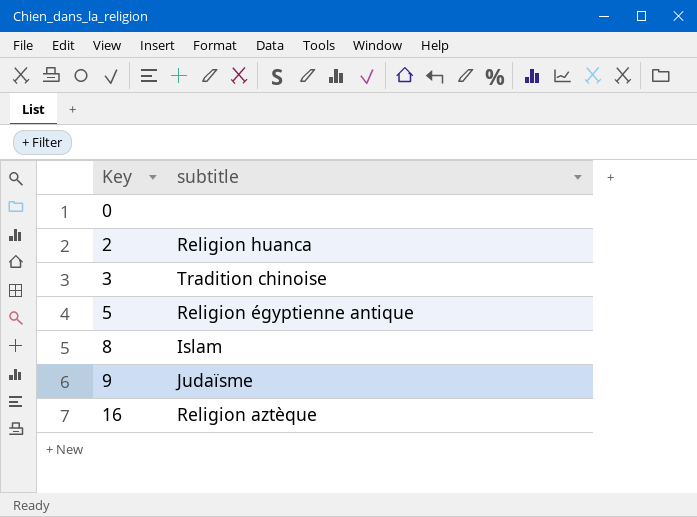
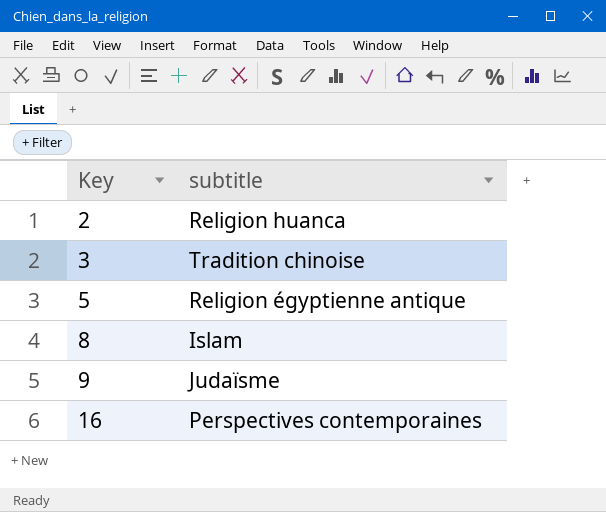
row 0: none -> none
16 | subtitle: Religion aztèque -> Perspectives contemporaines

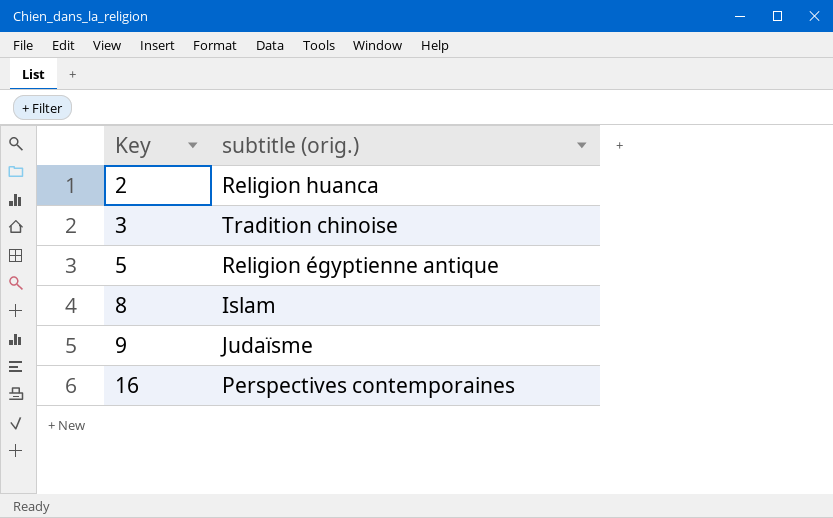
column name: subtitle -> subtitle (orig.)

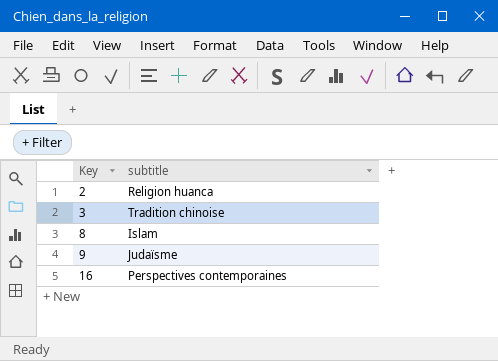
column name: subtitle (orig.) -> subtitle
row 5: Religion égyptienne antique -> none

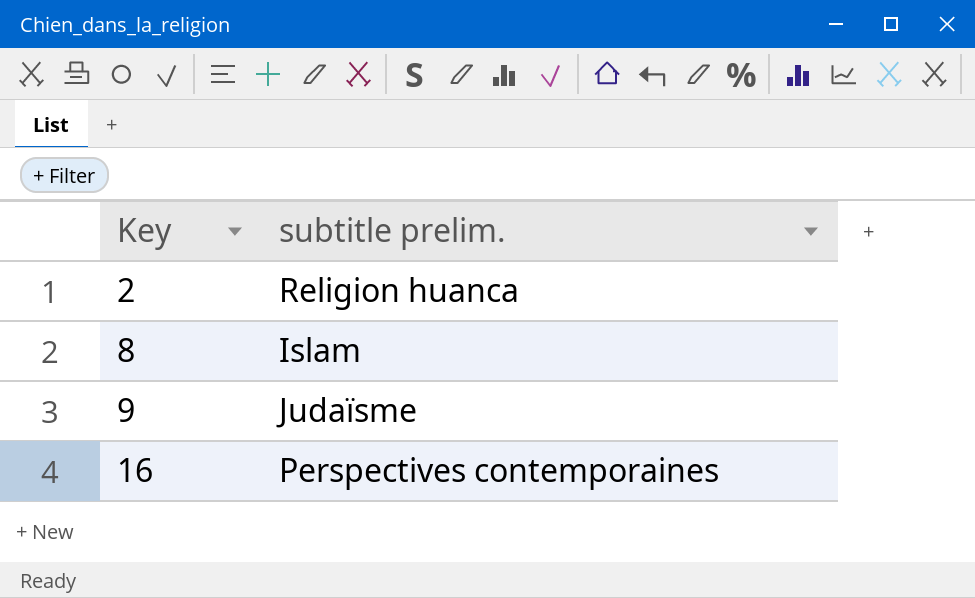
column name: subtitle -> subtitle prelim.
row 3: Tradition chinoise -> none

